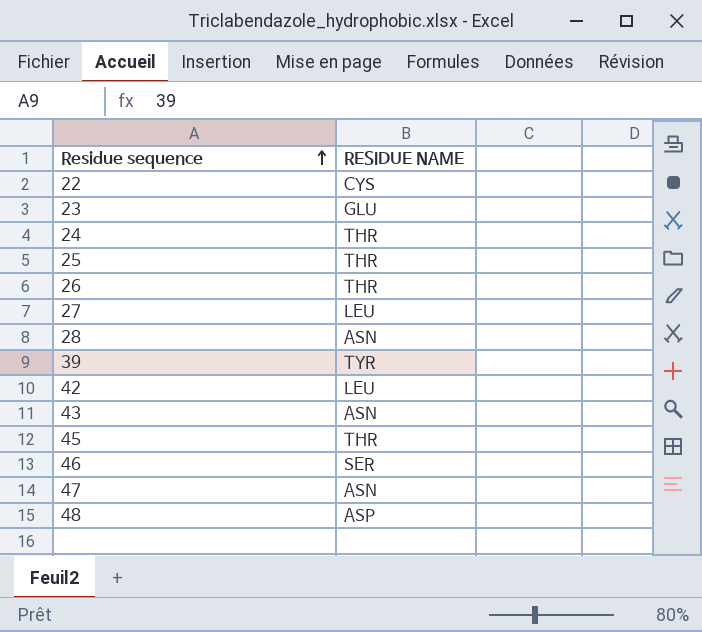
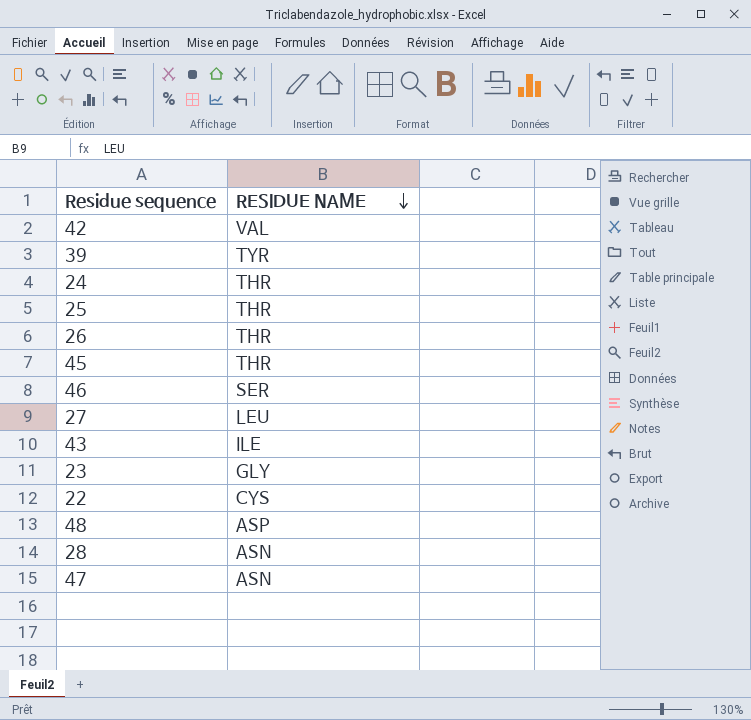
row order: Residue sequence ascending -> RESIDUE NAME descending
42 | RESIDUE NAME: LEU -> VAL
43 | RESIDUE NAME: ASN -> ILE
23 | RESIDUE NAME: GLU -> GLY

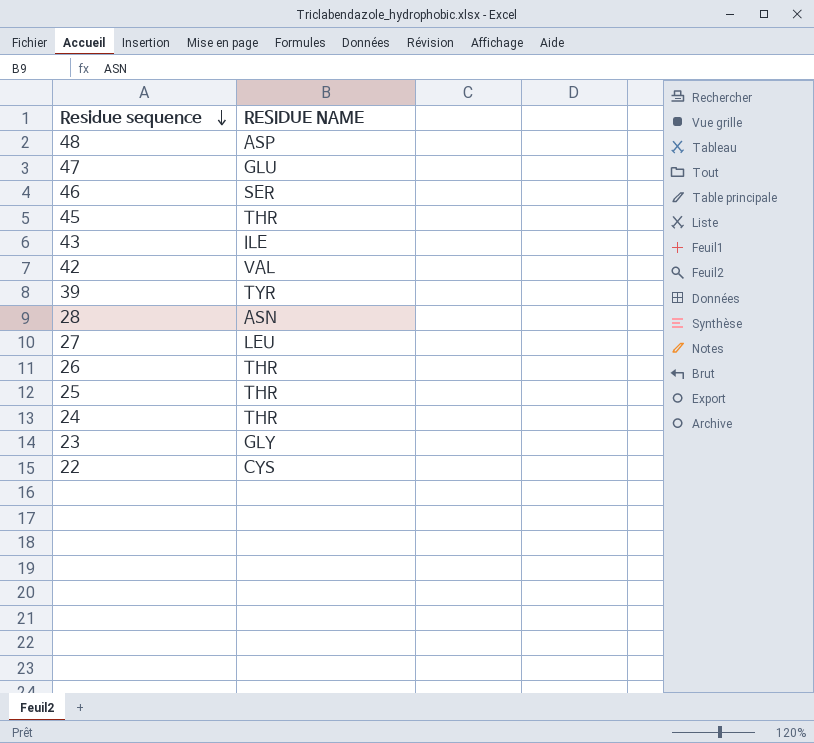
row order: RESIDUE NAME descending -> Residue sequence descending
47 | RESIDUE NAME: ASN -> GLU

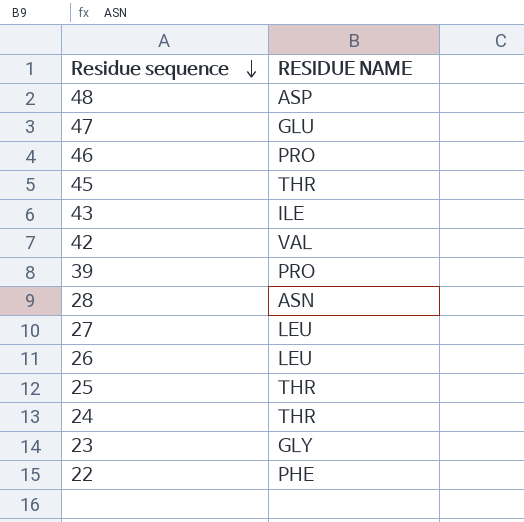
46 | RESIDUE NAME: SER -> PRO
39 | RESIDUE NAME: TYR -> PRO
26 | RESIDUE NAME: THR -> LEU
22 | RESIDUE NAME: CYS -> PHE

